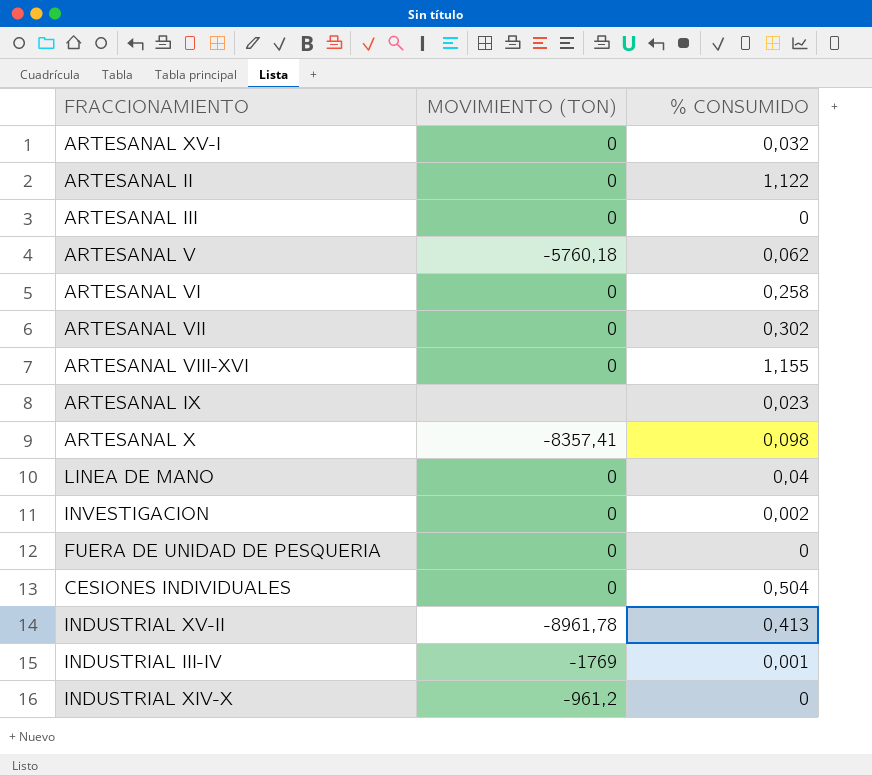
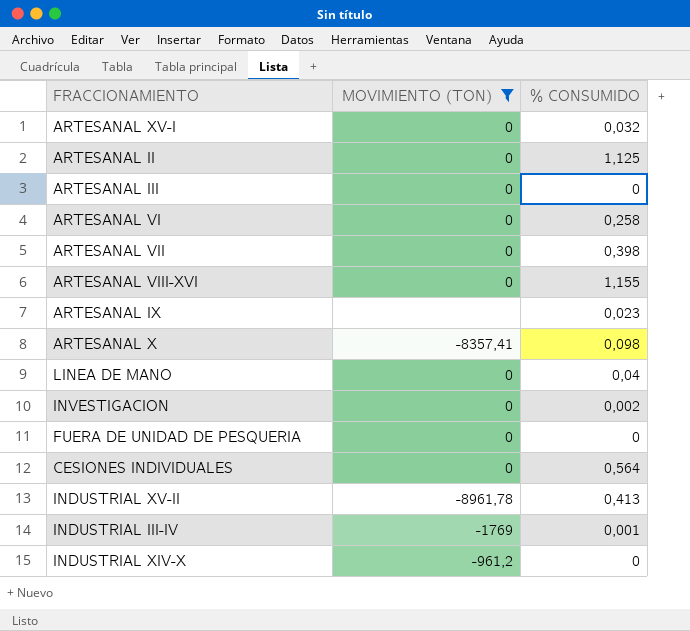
filter: none -> MOVIMIENTO (TON) != -5760,18
ARTESANAL II | % CONSUMIDO: 1,122 -> 1,125
ARTESANAL VII | % CONSUMIDO: 0,302 -> 0,398
CESIONES INDIVIDUALES | % CONSUMIDO: 0,504 -> 0,564

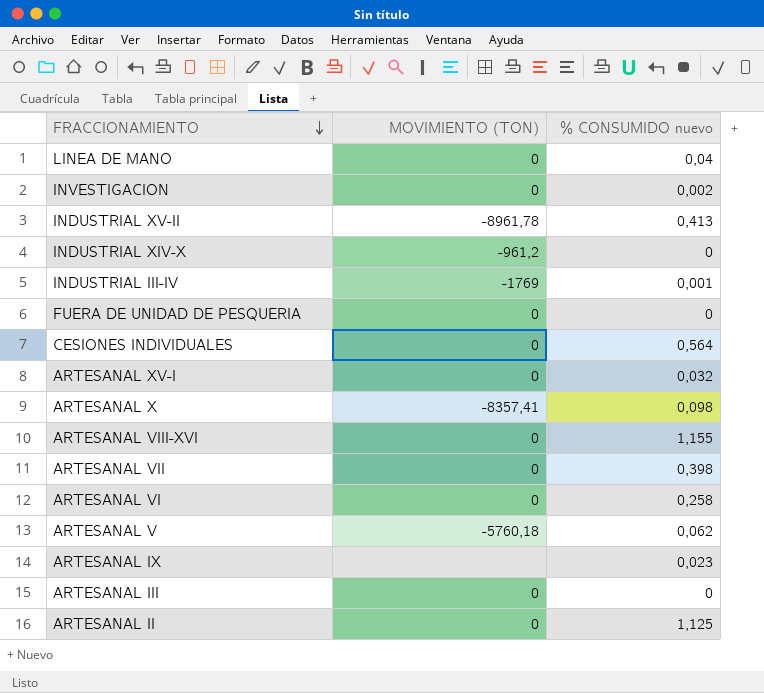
filter: MOVIMIENTO (TON) != -5760,18 -> none
row order: none -> FRACCIONAMIENTO descending
column name: % CONSUMIDO -> % CONSUMIDO nuevo

